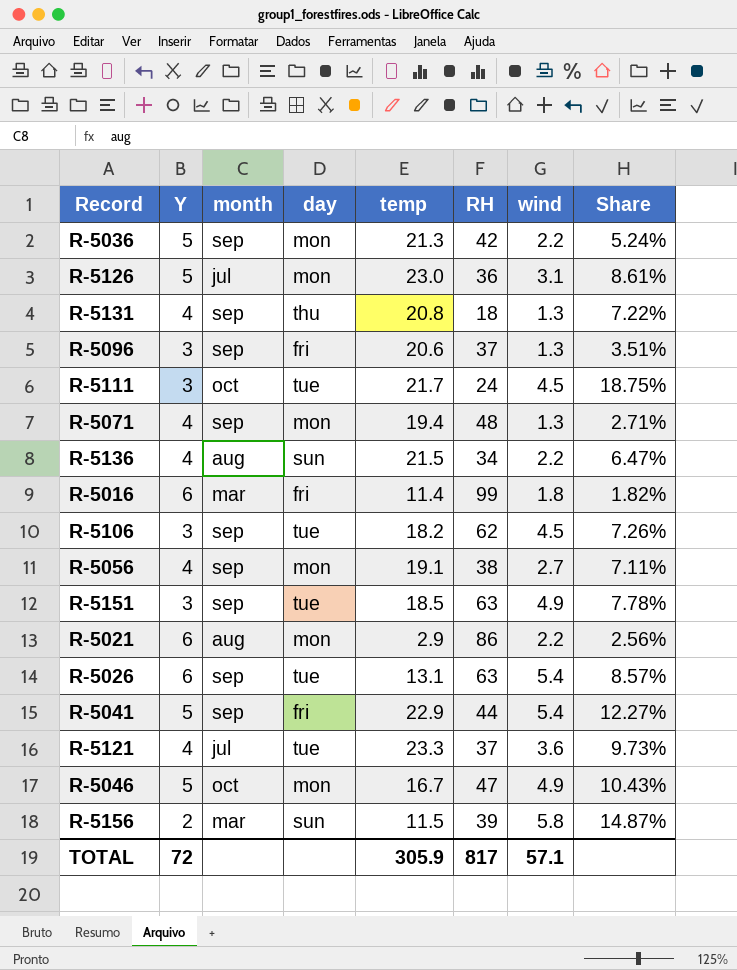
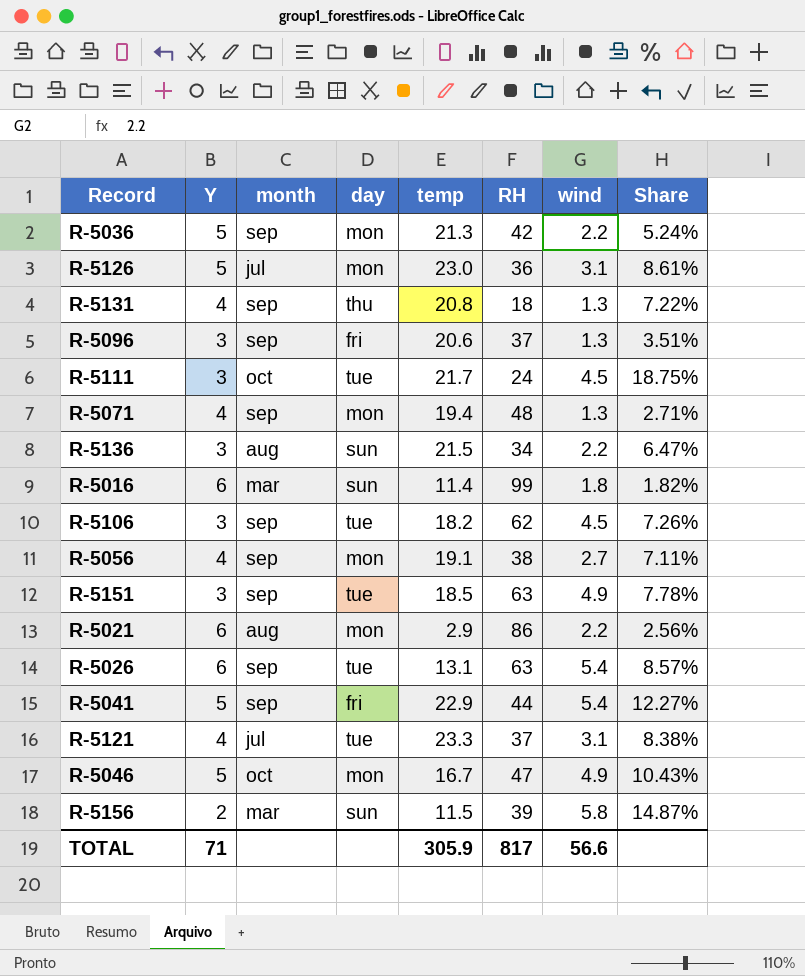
R-5136 | Y: 4 -> 3
R-5016 | day: fri -> sun
R-5121 | wind: 3.6 -> 3.1
R-5121 | Share: 9.73% -> 8.38%
TOTAL | Y: 72 -> 71
TOTAL | wind: 57.1 -> 56.6

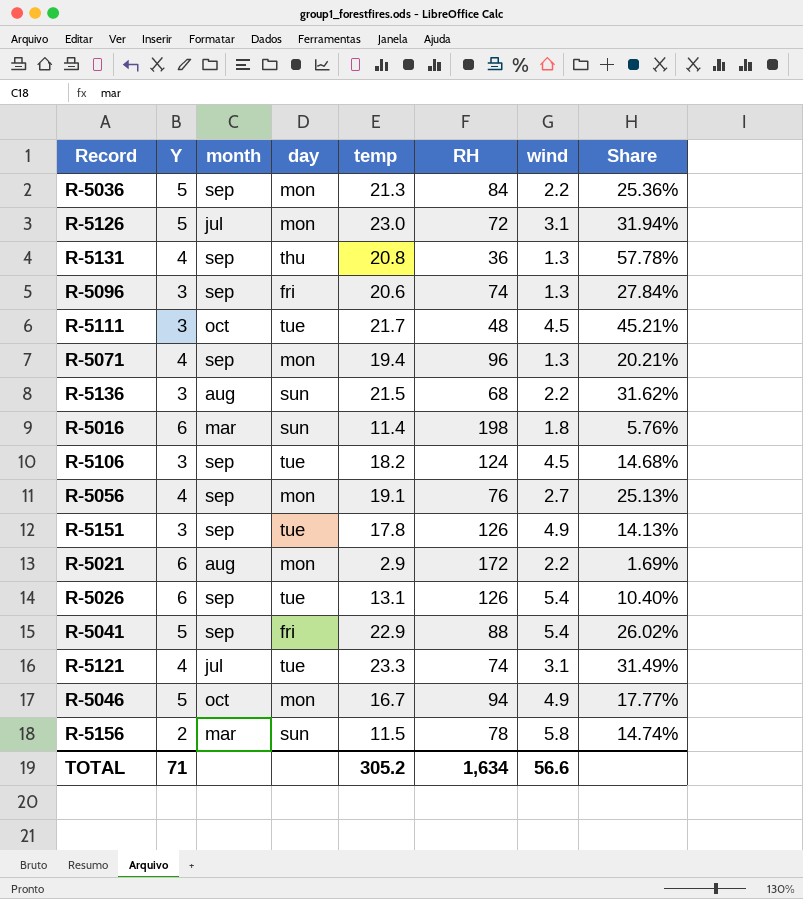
column Share | formula: [wind] / [RH] -> [temp] / [RH]
R-5036 | RH: 42 -> 84
R-5126 | RH: 36 -> 72
R-5131 | RH: 18 -> 36
R-5096 | RH: 37 -> 74
R-5111 | RH: 24 -> 48
R-5071 | RH: 48 -> 96
R-5136 | RH: 34 -> 68
R-5016 | RH: 99 -> 198
R-5106 | RH: 62 -> 124
R-5056 | RH: 38 -> 76
R-5151 | temp: 18.5 -> 17.8
R-5151 | RH: 63 -> 126
R-5021 | RH: 86 -> 172
R-5026 | RH: 63 -> 126
R-5041 | RH: 44 -> 88
R-5121 | RH: 37 -> 74
R-5046 | RH: 47 -> 94
R-5156 | RH: 39 -> 78
TOTAL | temp: 305.9 -> 305.2
TOTAL | RH: 817 -> 1,634

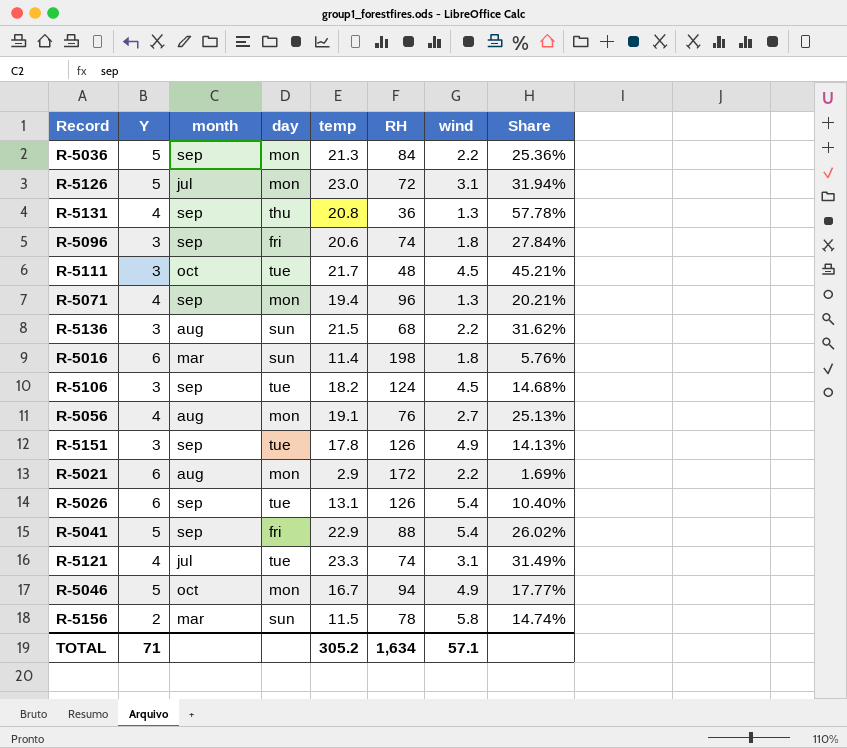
R-5096 | wind: 1.3 -> 1.8
R-5056 | month: sep -> aug
TOTAL | wind: 56.6 -> 57.1

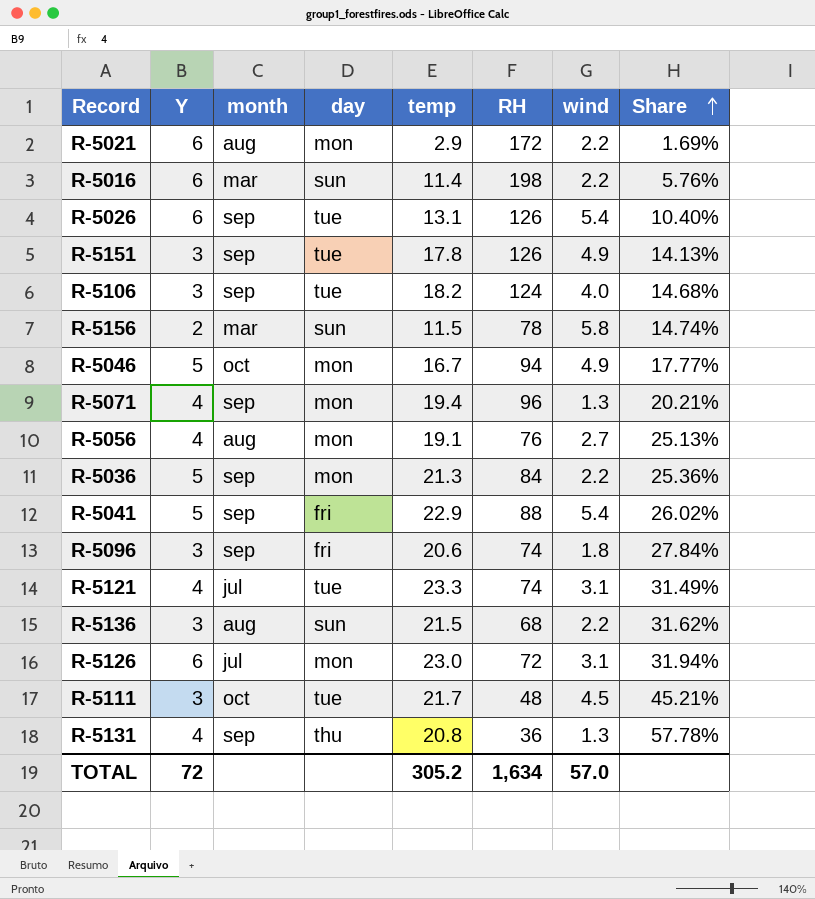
row order: none -> Share ascending
R-5016 | wind: 1.8 -> 2.2
R-5106 | wind: 4.5 -> 4.0
R-5126 | Y: 5 -> 6
TOTAL | Y: 71 -> 72
TOTAL | wind: 57.1 -> 57.0

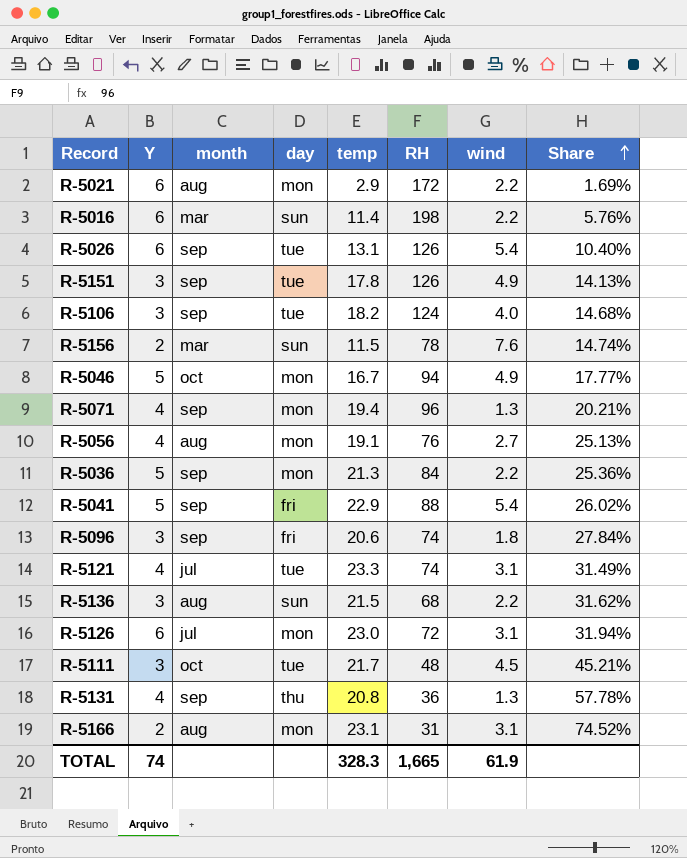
R-5156 | wind: 5.8 -> 7.6
row R-5166: none -> 2 | aug | mon | 23.1 | 31 | 3.1 | 74.52%
TOTAL | Y: 72 -> 74
TOTAL | temp: 305.2 -> 328.3
TOTAL | RH: 1,634 -> 1,665
TOTAL | wind: 57.0 -> 61.9

